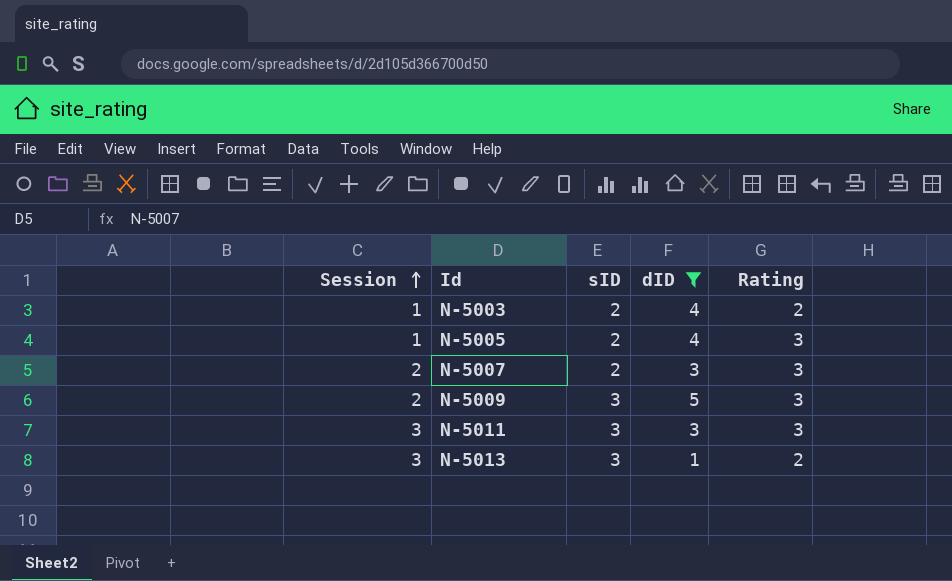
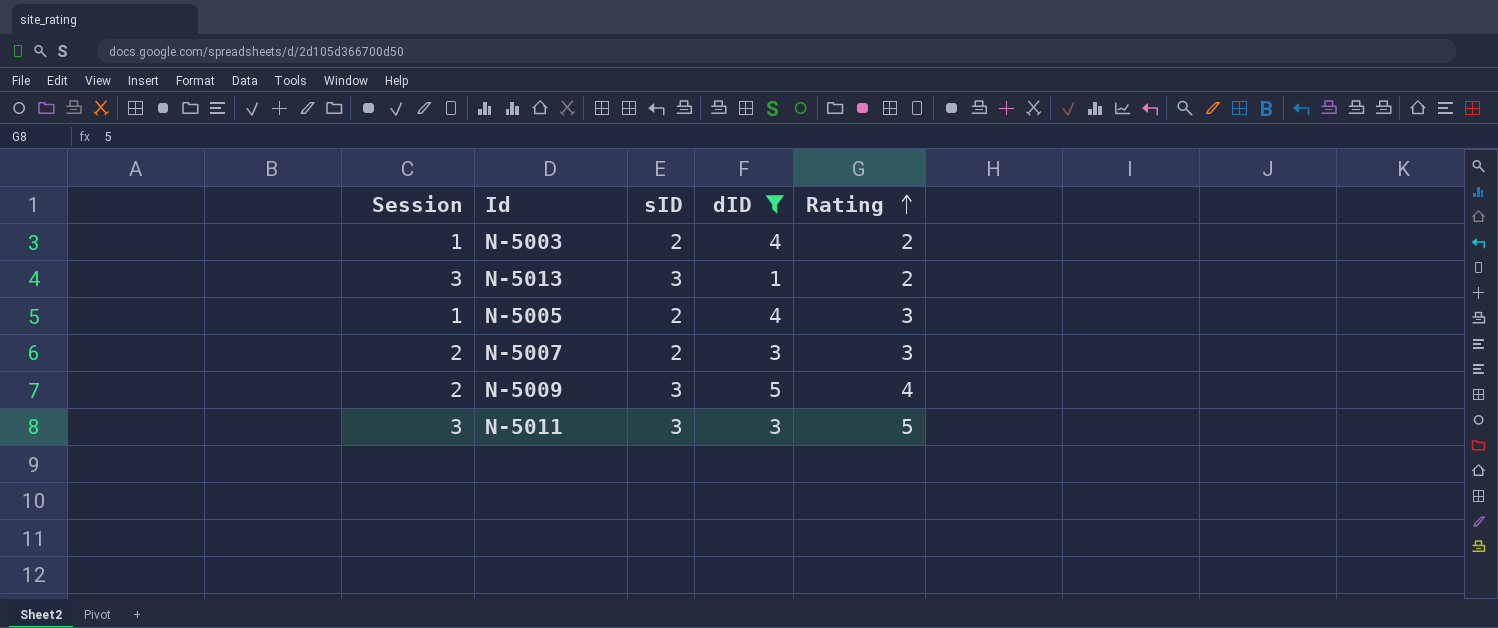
row order: Session ascending -> Rating ascending
N-5009 | Rating: 3 -> 4
N-5011 | Rating: 3 -> 5

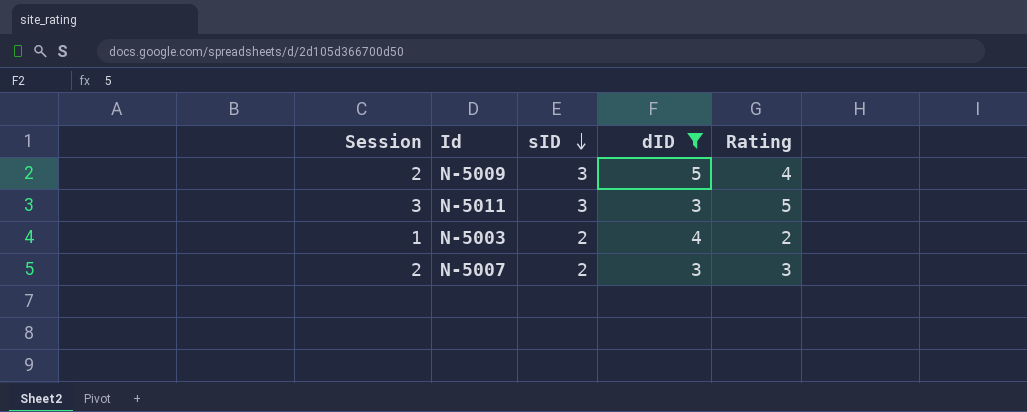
row order: Rating ascending -> sID descending
row N-5013: 3 | 3 | 1 | 2 -> none
row N-5005: 1 | 2 | 4 | 3 -> none

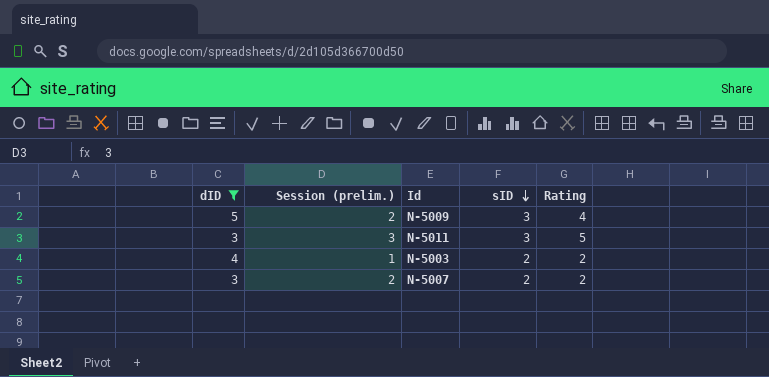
column dID | position: 4 -> 1
column name: Session -> Session (prelim.)
N-5007 | Rating: 3 -> 2

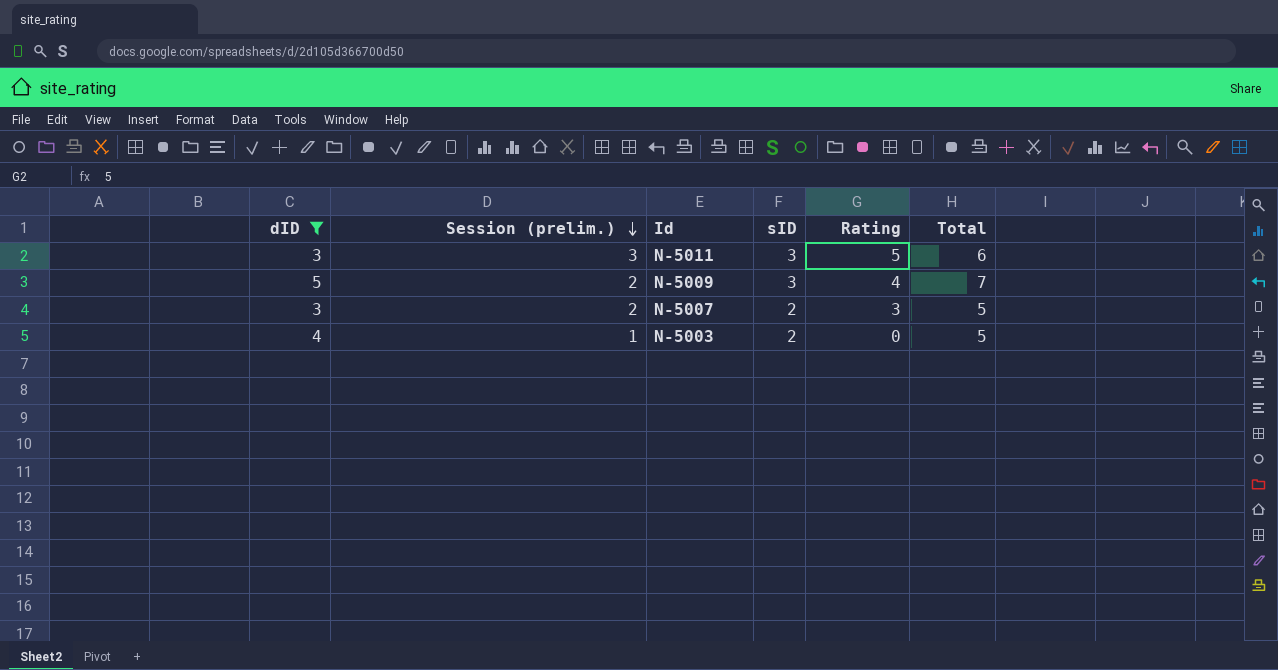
row order: sID descending -> Session (prelim.) descending
column Total | formula: none -> [dID] + [Session (prelim.)]
N-5007 | Rating: 2 -> 3
N-5003 | Rating: 2 -> 0

